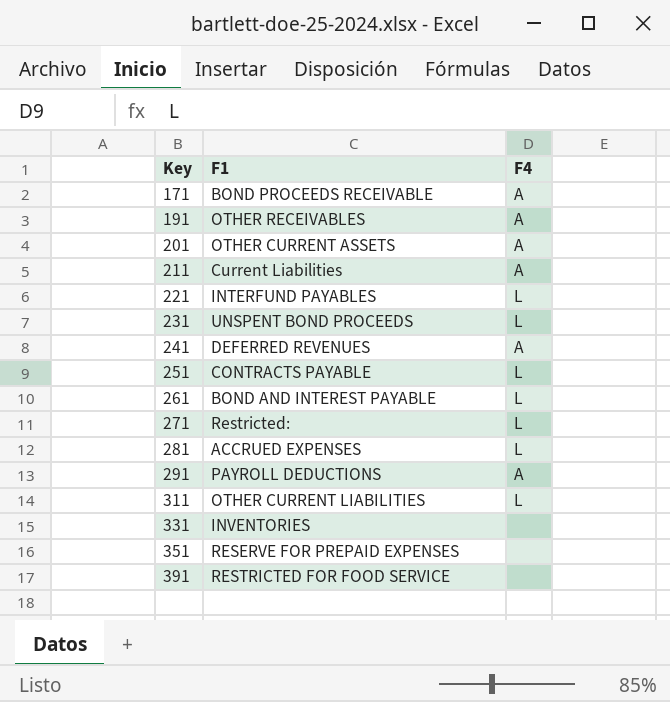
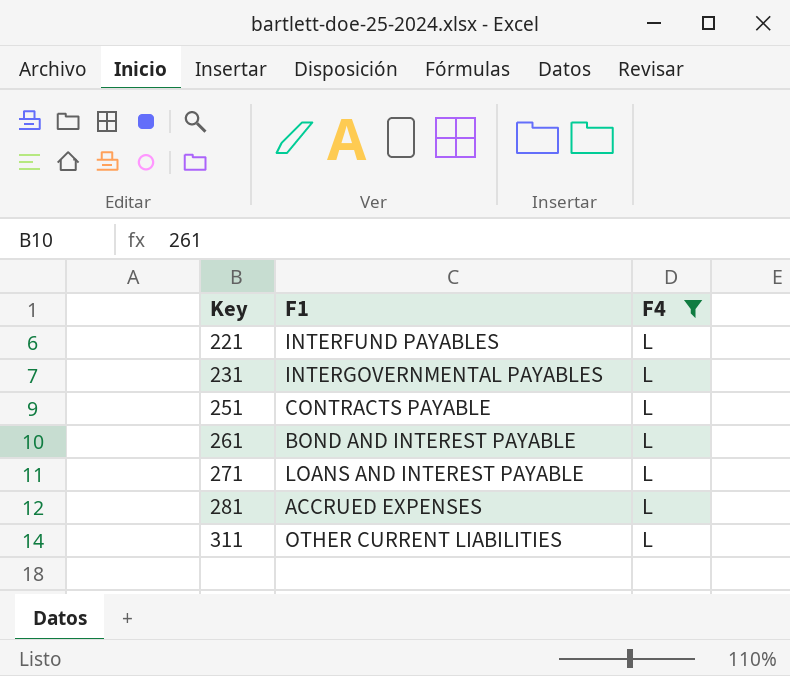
filter: none -> F4 = L
231 | F1: UNSPENT BOND PROCEEDS -> INTERGOVERNMENTAL PAYABLES
271 | F1: Restricted: -> LOANS AND INTEREST PAYABLE

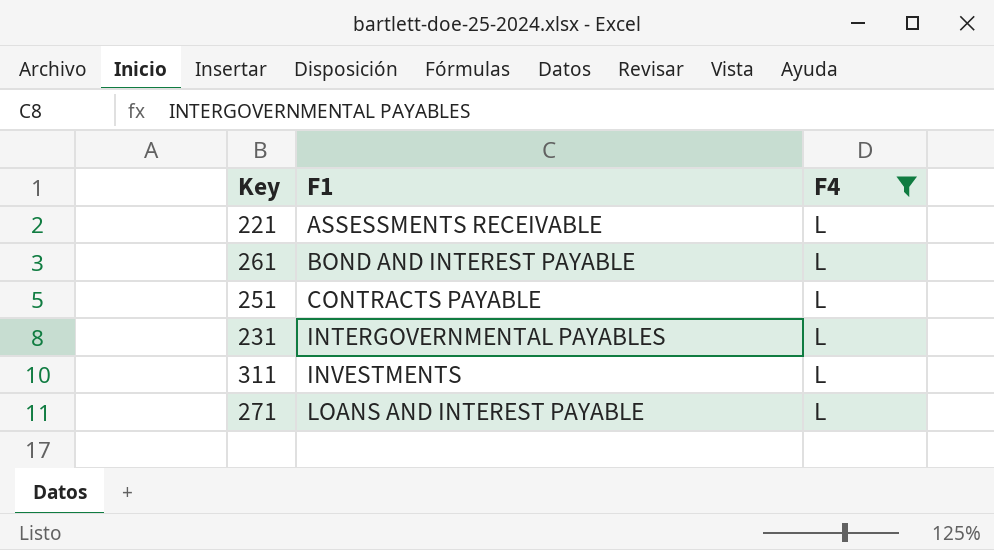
row order: Key ascending -> F1 ascending
row 281: ACCRUED EXPENSES | L -> none
221 | F1: INTERFUND PAYABLES -> ASSESSMENTS RECEIVABLE
311 | F1: OTHER CURRENT LIABILITIES -> INVESTMENTS

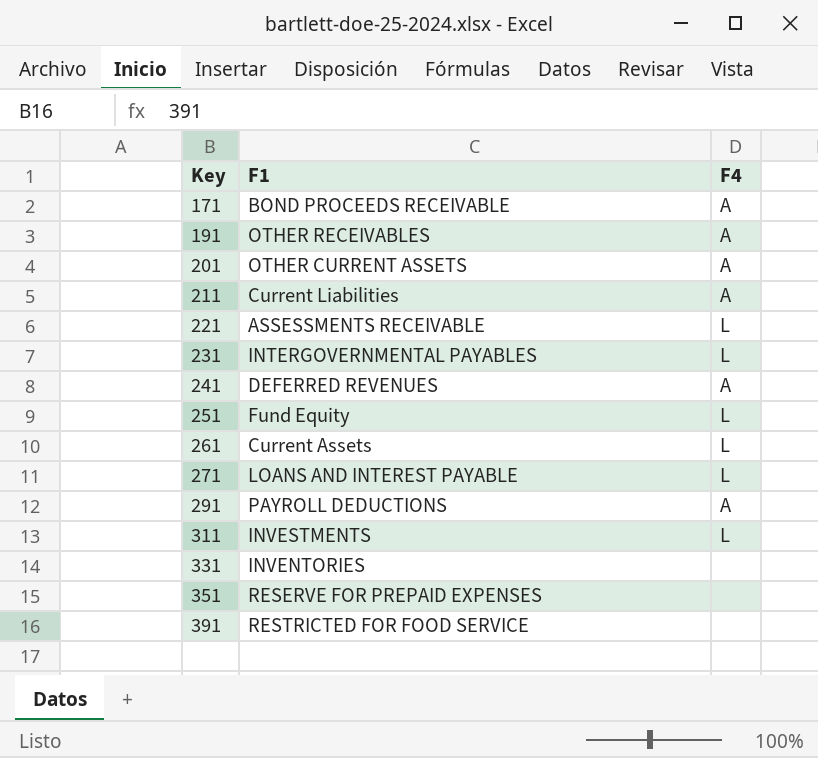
filter: F4 = L -> none
row order: F1 ascending -> Key ascending
251 | F1: CONTRACTS PAYABLE -> Fund Equity
261 | F1: BOND AND INTEREST PAYABLE -> Current Assets

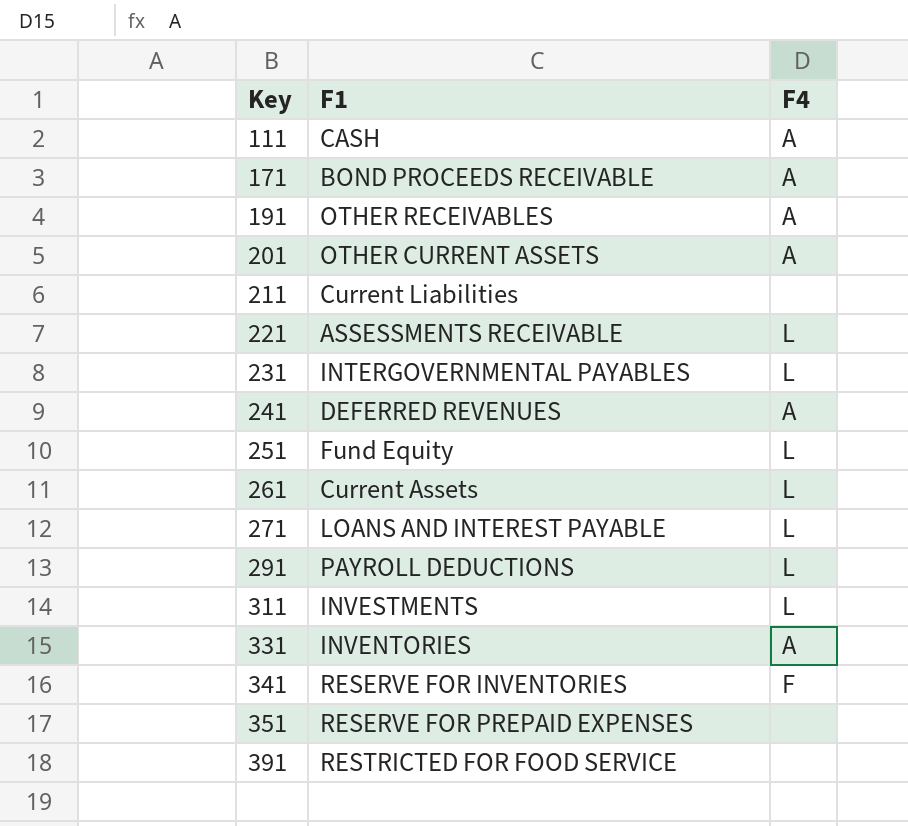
row 111: none -> CASH | A
211 | F4: A -> none
291 | F4: A -> L
331 | F4: none -> A
row 341: none -> RESERVE FOR INVENTORIES | F

